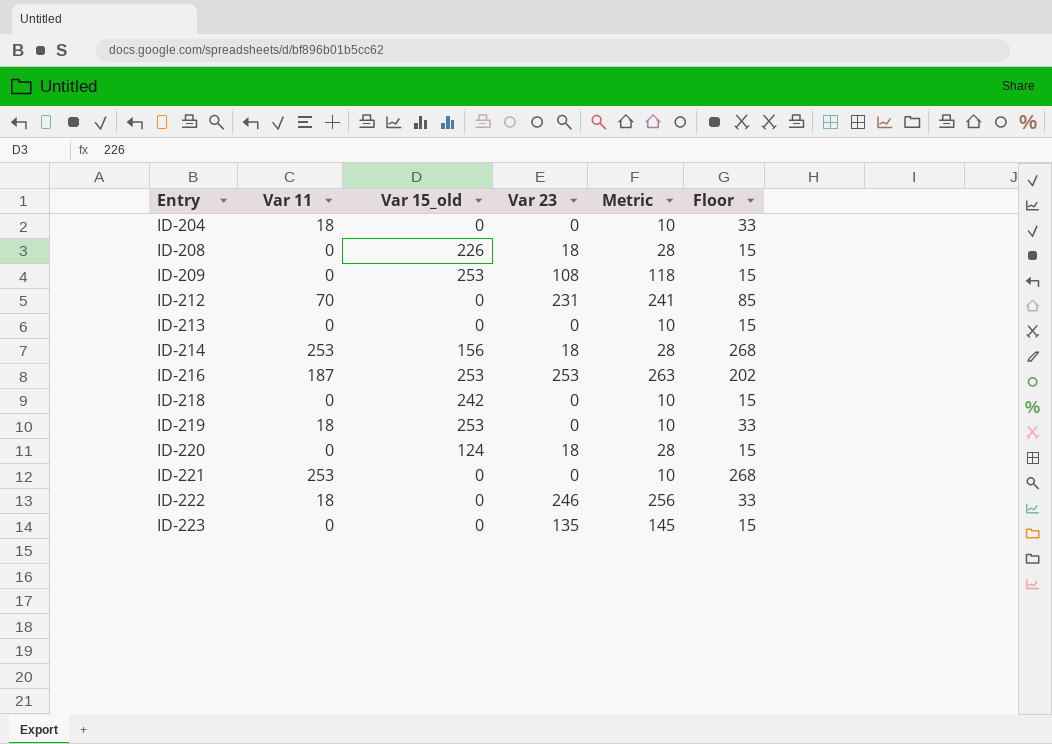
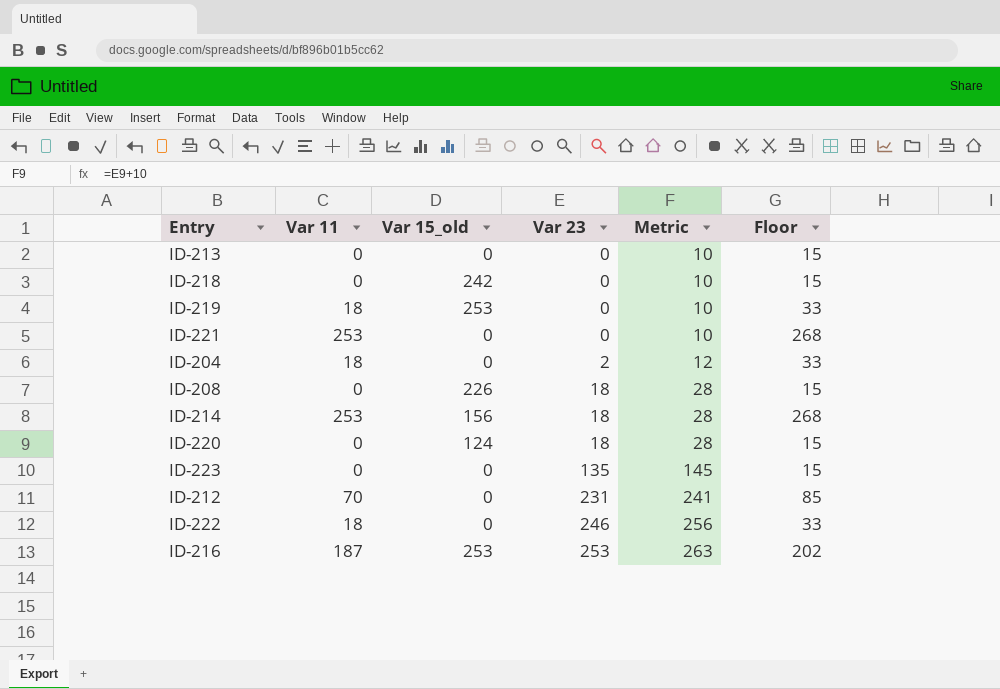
row order: Entry ascending -> Var 23 ascending
row ID-209: 0 | 253 | 108 | 118 | 15 -> none
ID-204 | Var 23: 0 -> 2
ID-204 | Metric: 10 -> 12

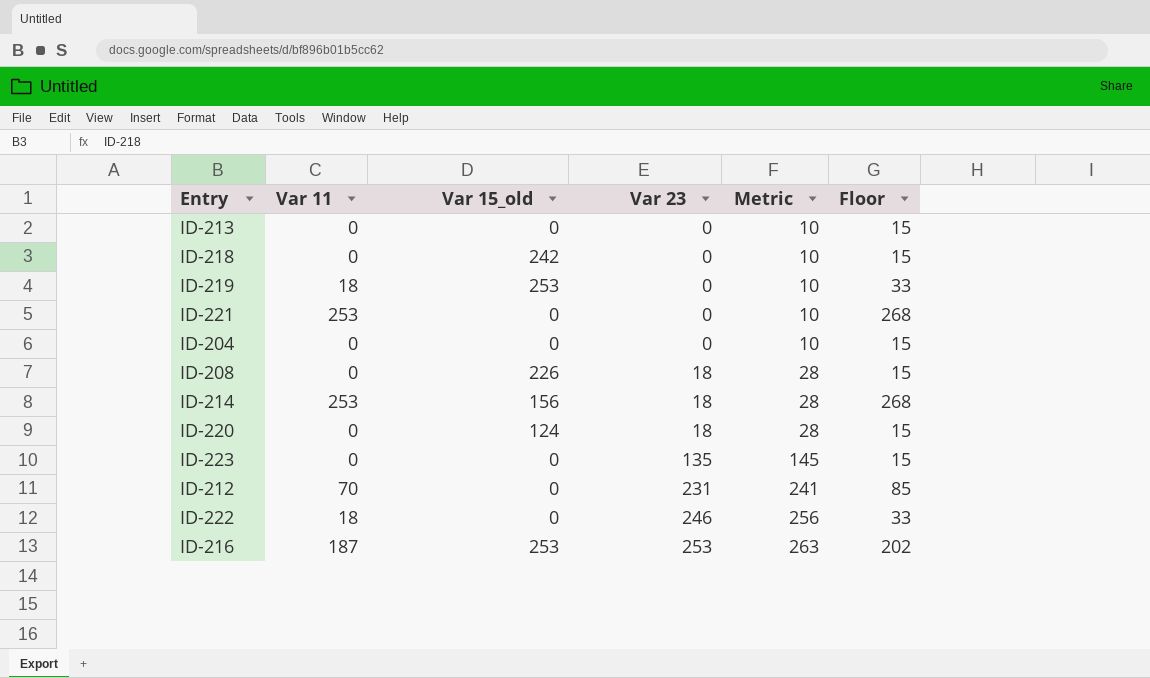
ID-204 | Var 11: 18 -> 0
ID-204 | Var 23: 2 -> 0
ID-204 | Metric: 12 -> 10
ID-204 | Floor: 33 -> 15

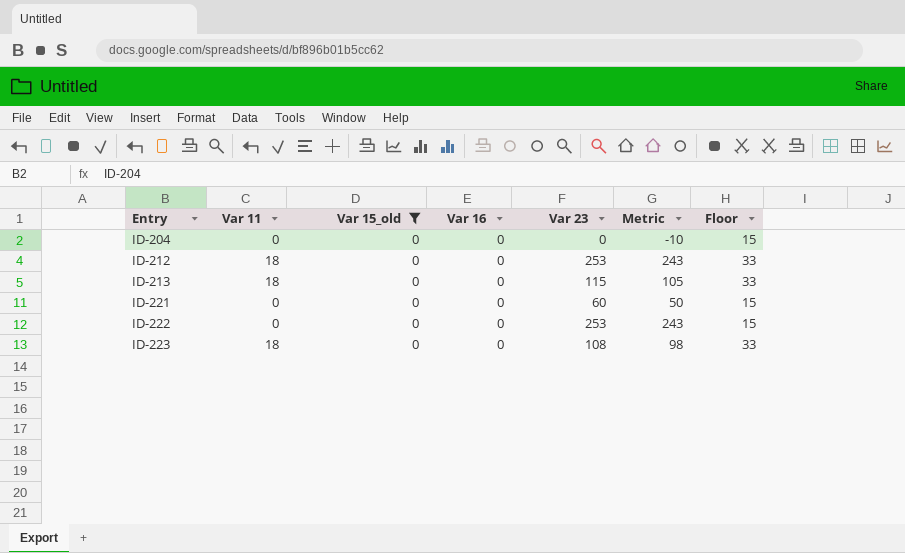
filter: none -> Var 15_old = 0
row order: Var 23 ascending -> Entry ascending
column Var 16 | position: none -> 4
column Metric | formula: [Var 23] + 10 -> [Var 23] - 10
ID-212 | Var 11: 70 -> 18
ID-212 | Var 23: 231 -> 253
ID-212 | Floor: 85 -> 33
ID-213 | Var 11: 0 -> 18
ID-213 | Var 23: 0 -> 115
ID-213 | Floor: 15 -> 33
ID-221 | Var 11: 253 -> 0
ID-221 | Var 23: 0 -> 60
ID-221 | Floor: 268 -> 15
ID-222 | Var 11: 18 -> 0
ID-222 | Var 23: 246 -> 253
ID-222 | Floor: 33 -> 15
ID-223 | Var 11: 0 -> 18
ID-223 | Var 23: 135 -> 108
ID-223 | Floor: 15 -> 33

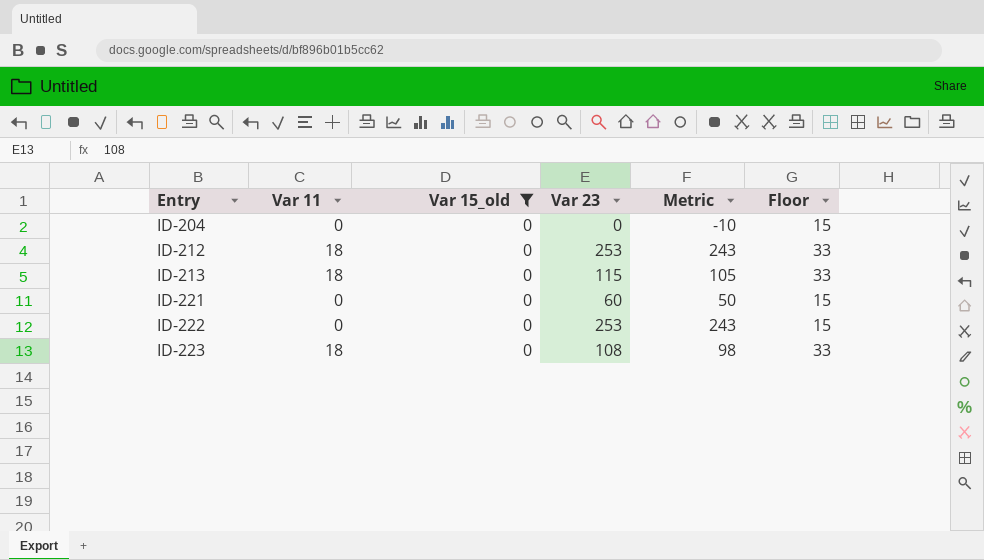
column Var 16 | position: 4 -> none

